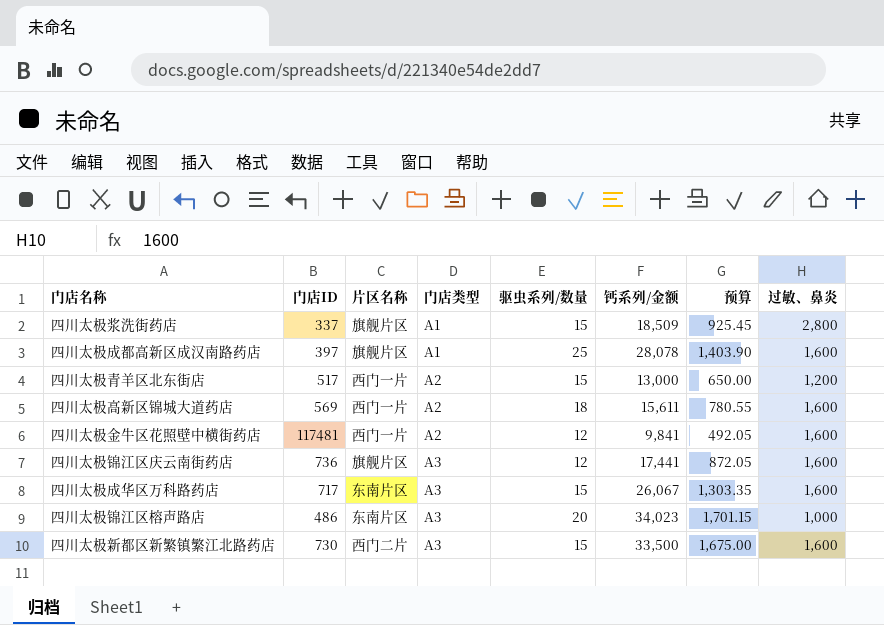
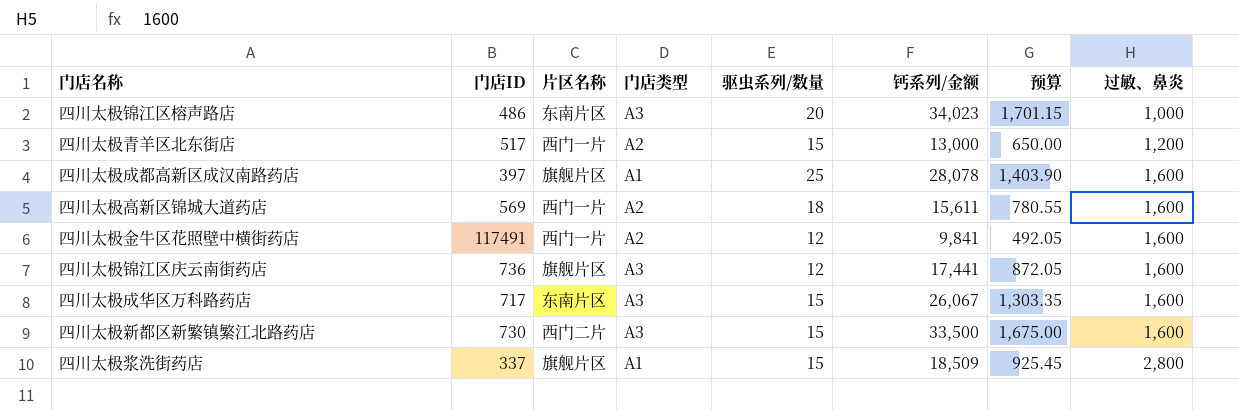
row order: 门店类型 ascending -> 过敏、鼻炎 ascending
四川太极金牛区花照壁中横街药店 | 门店ID: 117481 -> 117491

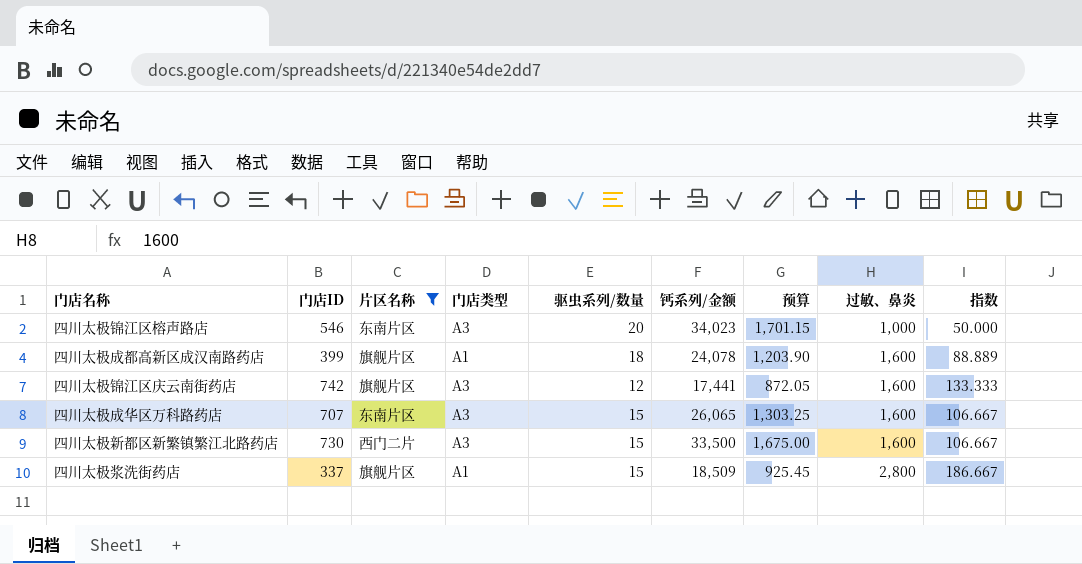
filter: none -> 片区名称 != 西门一片
column 指数 | formula: none -> [过敏、鼻炎] / [驱虫系列/数量]
四川太极锦江区榕声路店 | 门店ID: 486 -> 546
四川太极成都高新区成汉南路药店 | 门店ID: 397 -> 399
四川太极成都高新区成汉南路药店 | 驱虫系列/数量: 25 -> 18
四川太极成都高新区成汉南路药店 | 钙系列/金额: 28,078 -> 24,078
四川太极成都高新区成汉南路药店 | 预算: 1,403.90 -> 1,203.90
四川太极锦江区庆云南街药店 | 门店ID: 736 -> 742
四川太极成华区万科路药店 | 门店ID: 717 -> 707
四川太极成华区万科路药店 | 钙系列/金额: 26,067 -> 26,065
四川太极成华区万科路药店 | 预算: 1,303.35 -> 1,303.25

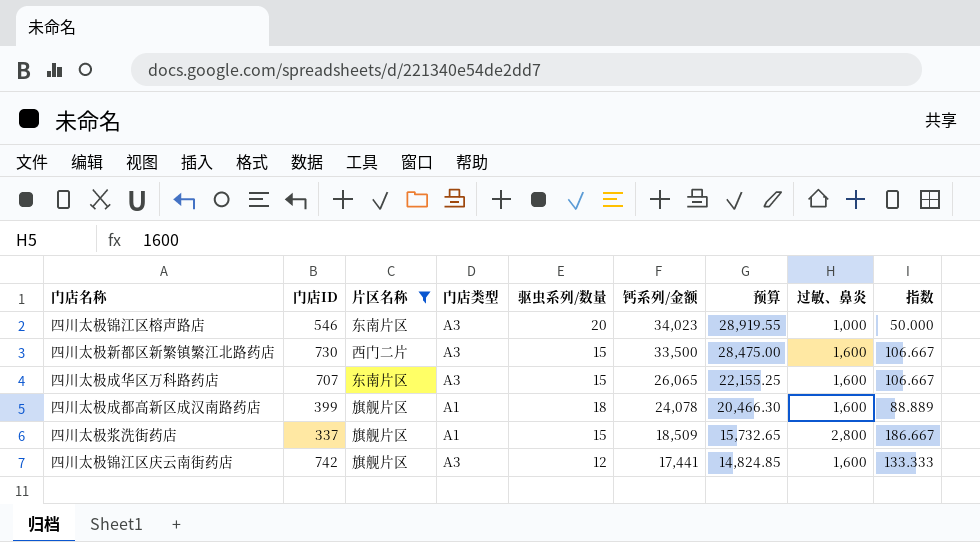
row order: 过敏、鼻炎 ascending -> 钙系列/金额 descending
column 预算 | formula: [钙系列/金额] * 0.05 -> [钙系列/金额] * 0.85

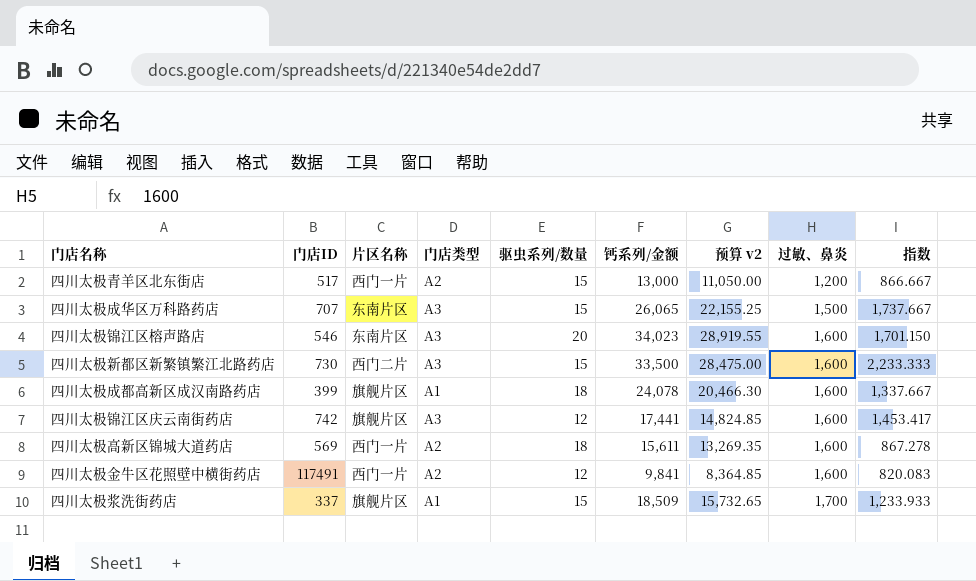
filter: 片区名称 != 西门一片 -> none
row order: 钙系列/金额 descending -> 过敏、鼻炎 ascending
column name: 预算 -> 预算 v2
column 指数 | formula: [过敏、鼻炎] / [驱虫系列/数量] -> [钙系列/金额] / [驱虫系列/数量]
四川太极成华区万科路药店 | 过敏、鼻炎: 1,600 -> 1,500
四川太极锦江区榕声路店 | 过敏、鼻炎: 1,000 -> 1,600
四川太极浆洗街药店 | 过敏、鼻炎: 2,800 -> 1,700

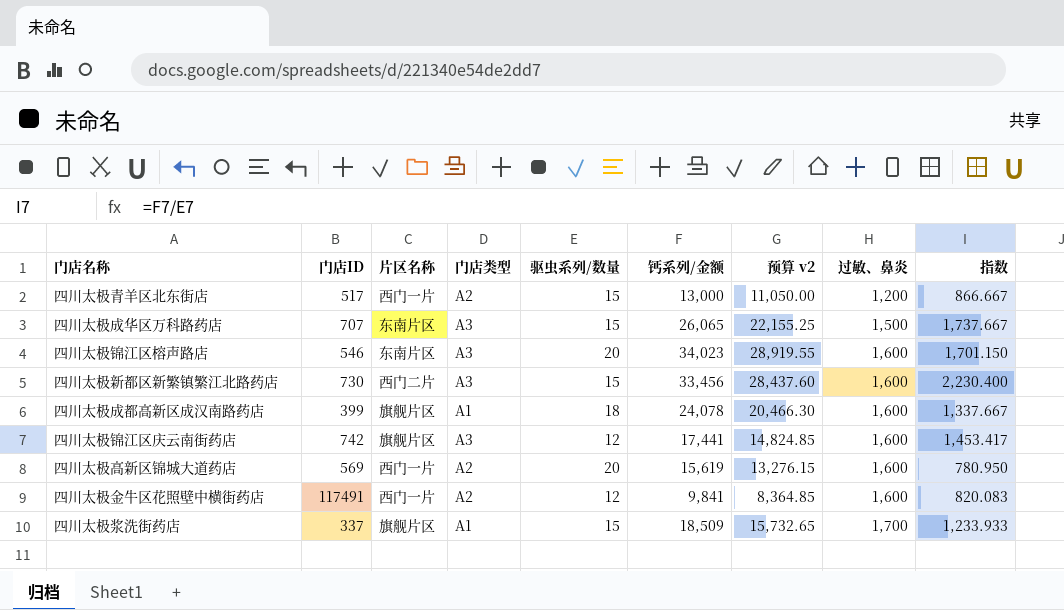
四川太极新都区新繁镇繁江北路药店 | 钙系列/金额: 33,500 -> 33,456
四川太极新都区新繁镇繁江北路药店 | 预算 v2: 28,475.00 -> 28,437.60
四川太极新都区新繁镇繁江北路药店 | 指数: 2,233.333 -> 2,230.400
四川太极高新区锦城大道药店 | 驱虫系列/数量: 18 -> 20
四川太极高新区锦城大道药店 | 钙系列/金额: 15,611 -> 15,619
四川太极高新区锦城大道药店 | 预算 v2: 13,269.35 -> 13,276.15
四川太极高新区锦城大道药店 | 指数: 867.278 -> 780.950

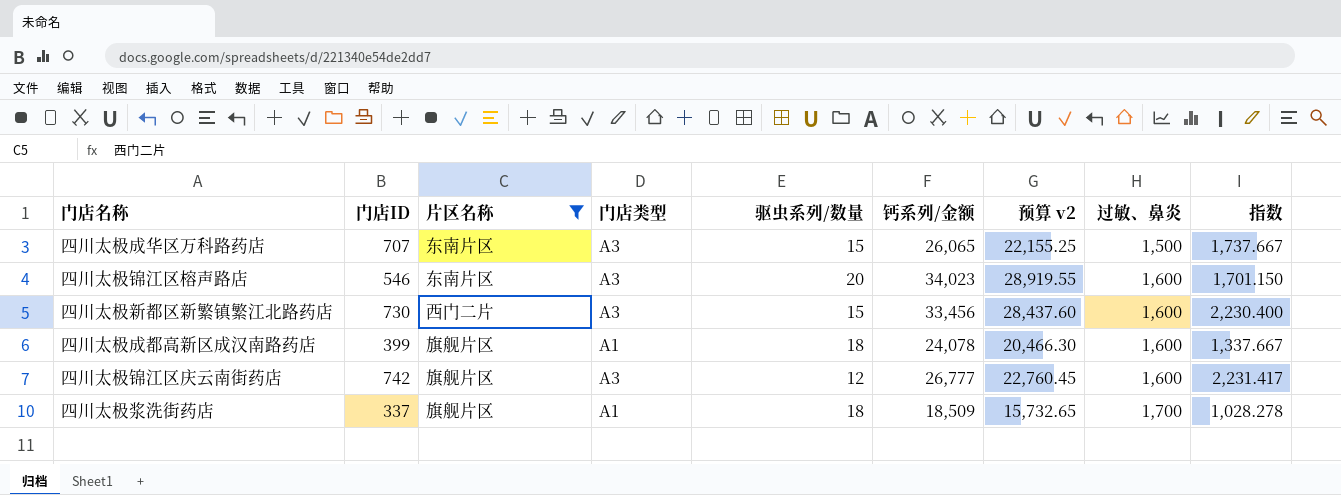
filter: none -> 片区名称 != 西门一片
四川太极锦江区庆云南街药店 | 钙系列/金额: 17,441 -> 26,777
四川太极锦江区庆云南街药店 | 预算 v2: 14,824.85 -> 22,760.45
四川太极锦江区庆云南街药店 | 指数: 1,453.417 -> 2,231.417
四川太极浆洗街药店 | 驱虫系列/数量: 15 -> 18
四川太极浆洗街药店 | 指数: 1,233.933 -> 1,028.278

